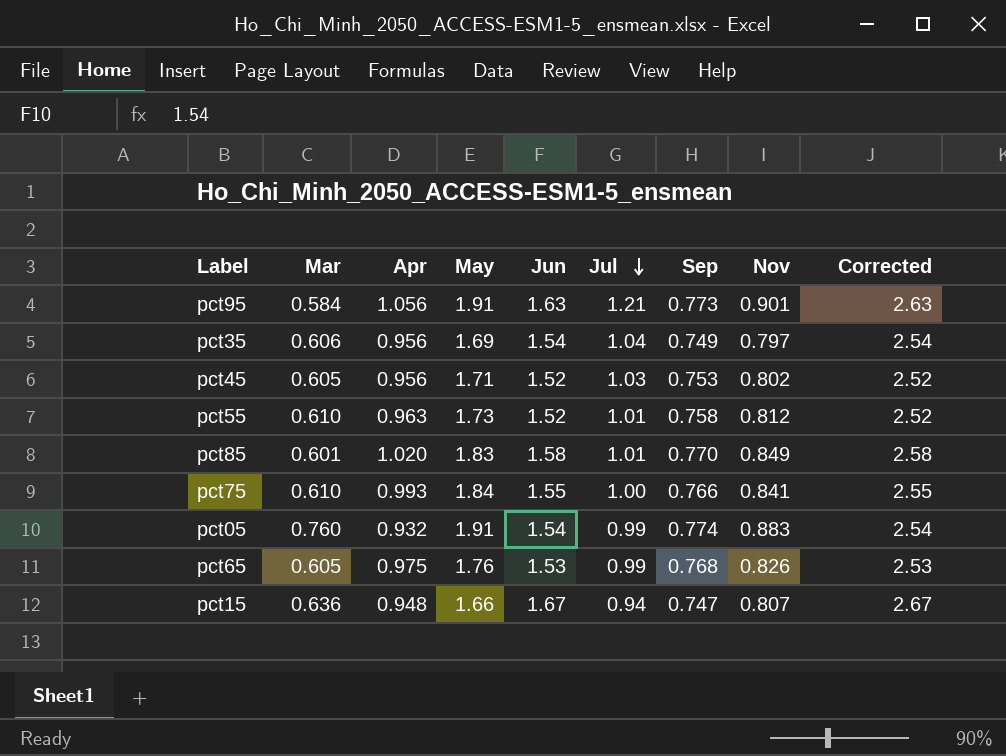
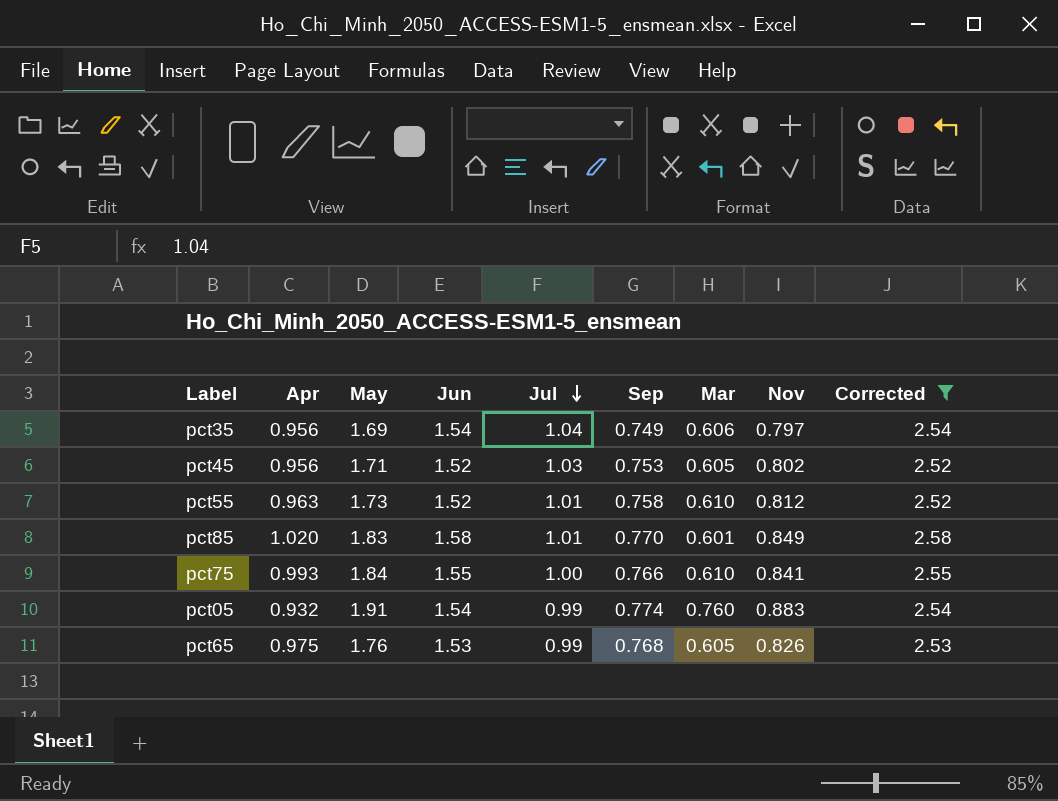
filter: none -> Corrected <= 2.58
column Mar | position: 2 -> 7

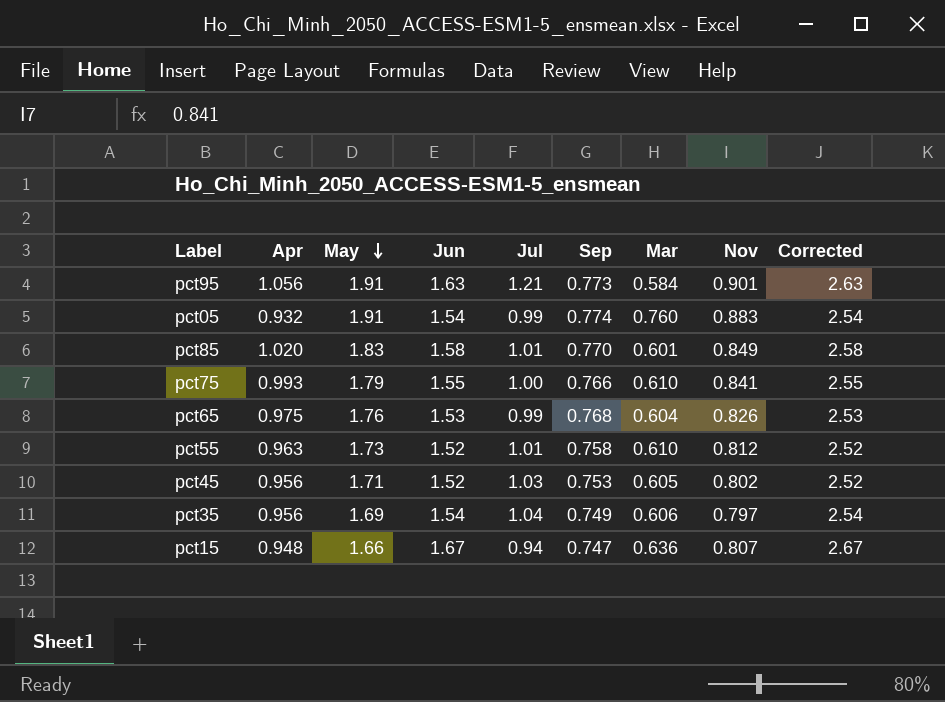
filter: Corrected <= 2.58 -> none
row order: Jul descending -> May descending
pct75 | May: 1.84 -> 1.79
pct65 | Mar: 0.605 -> 0.604

